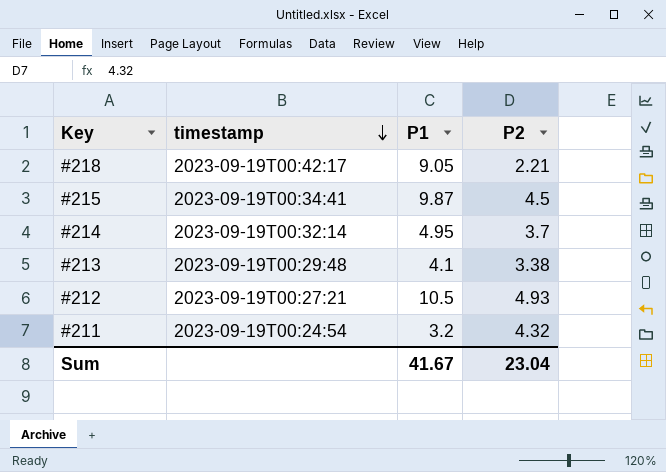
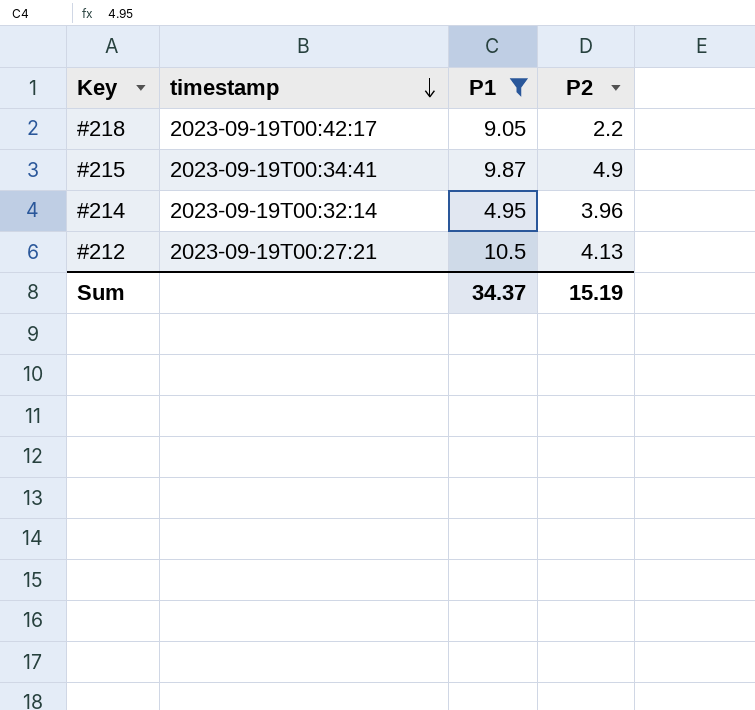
filter: none -> P1 >= 4.95
#218 | P2: 2.21 -> 2.2
#215 | P2: 4.5 -> 4.9
#214 | P2: 3.7 -> 3.96
#212 | P2: 4.93 -> 4.13
Sum | P1: 41.67 -> 34.37
Sum | P2: 23.04 -> 15.19

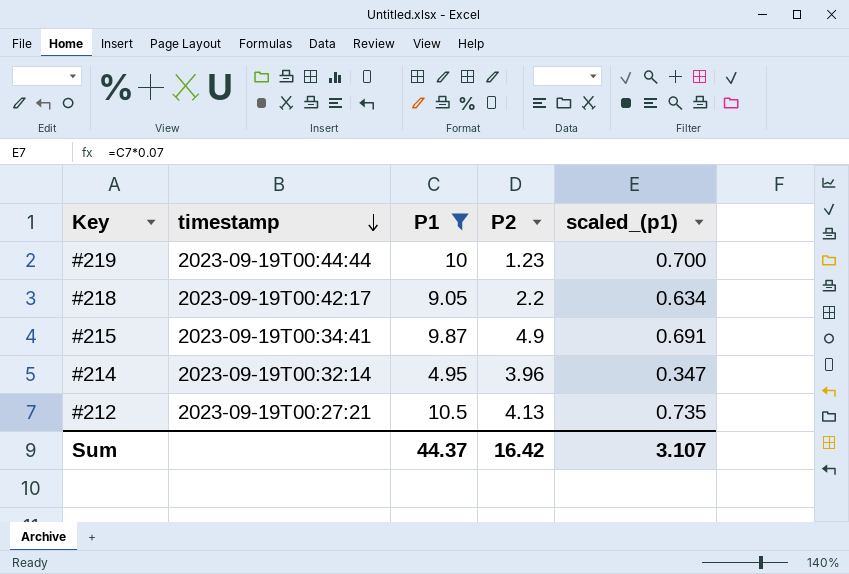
column scaled_(p1) | formula: none -> [P1] * 0.07
row #219: none -> 2023-09-19T00:44:44 | 10 | 1.23 | 0.700
Sum | P1: 34.37 -> 44.37
Sum | P2: 15.19 -> 16.42

